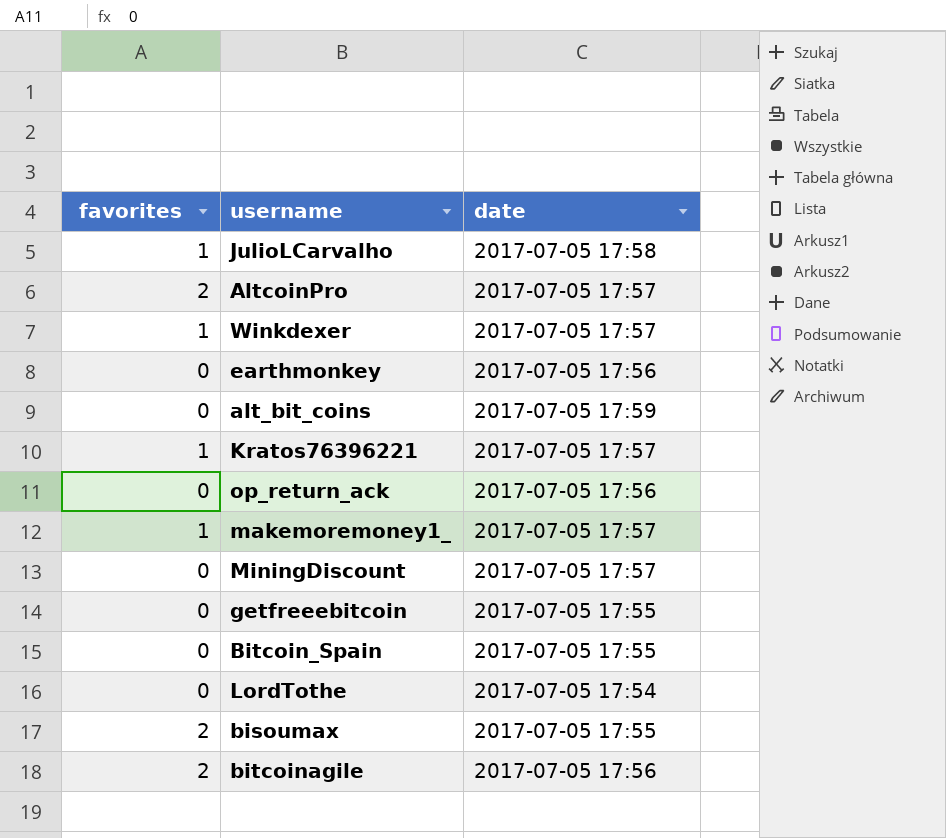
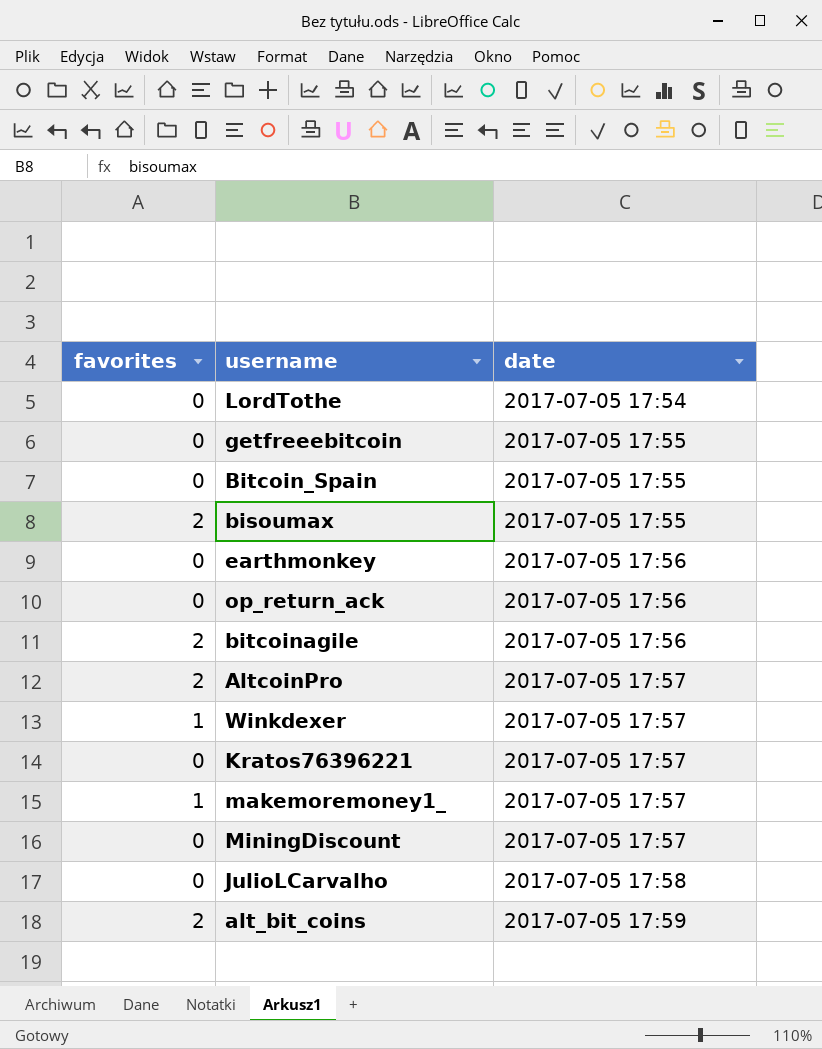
row order: none -> date ascending
Kratos76396221 | favorites: 1 -> 0
JulioLCarvalho | favorites: 1 -> 0
alt_bit_coins | favorites: 0 -> 2

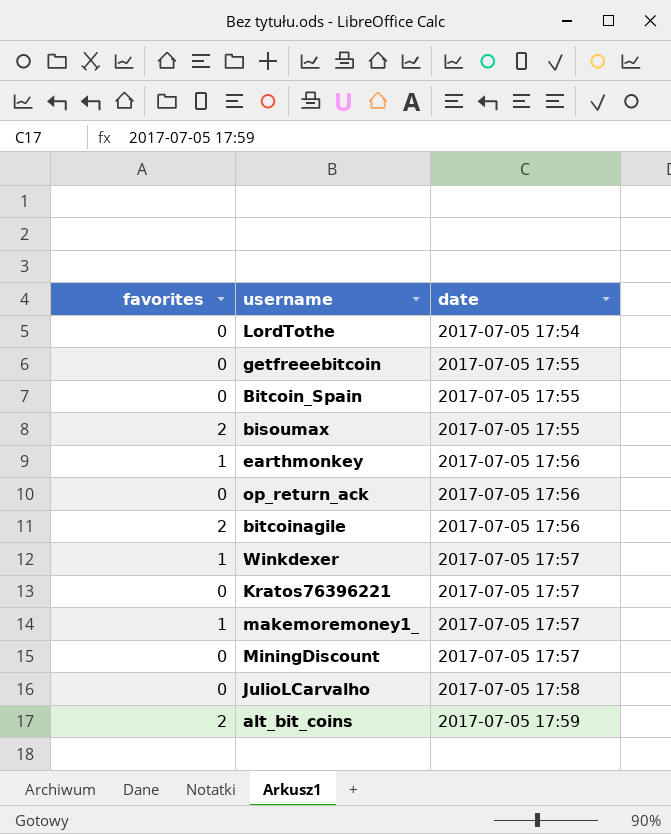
row AltcoinPro: 2 | 2017-07-05 17:57 -> none
earthmonkey | favorites: 0 -> 1

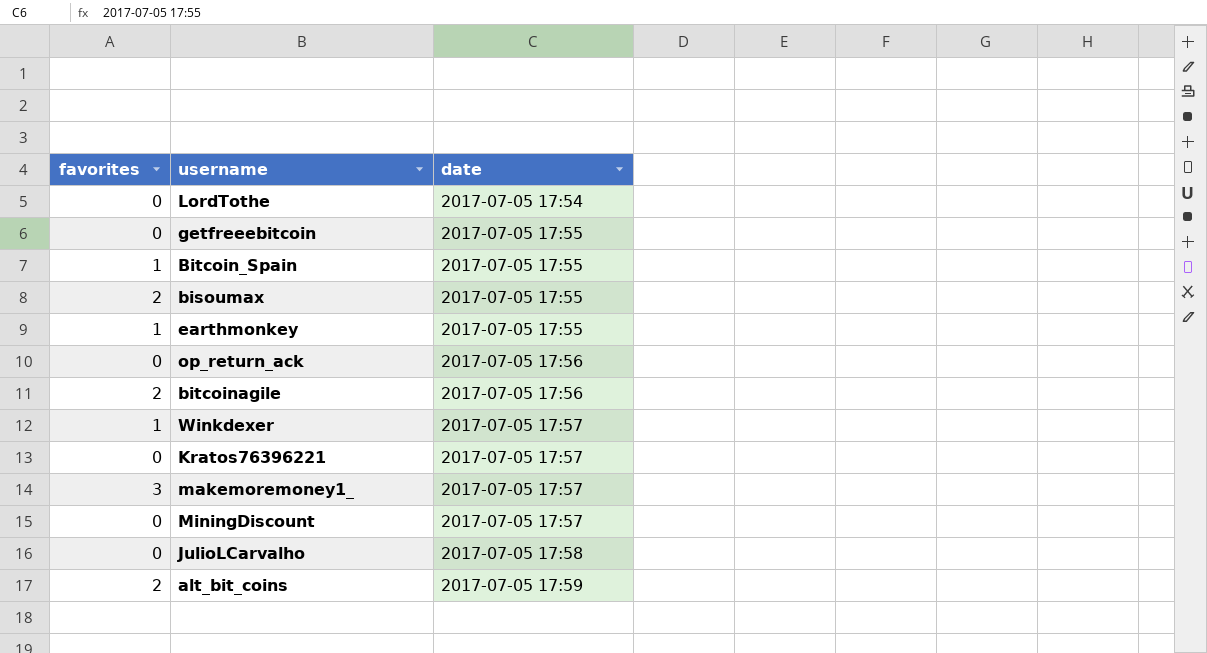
Bitcoin_Spain | favorites: 0 -> 1
earthmonkey | date: 2017-07-05 17:56 -> 2017-07-05 17:55
makemoremoney1_ | favorites: 1 -> 3

